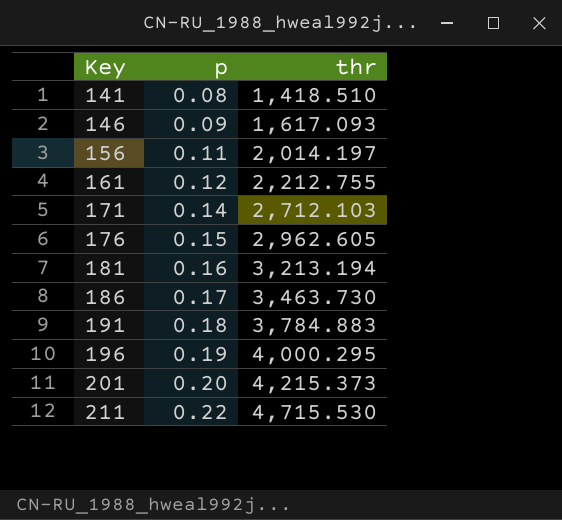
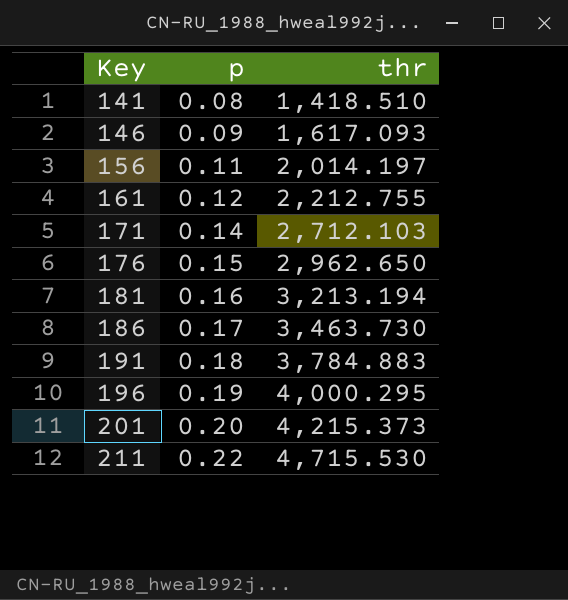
176 | thr: 2,962.605 -> 2,962.650

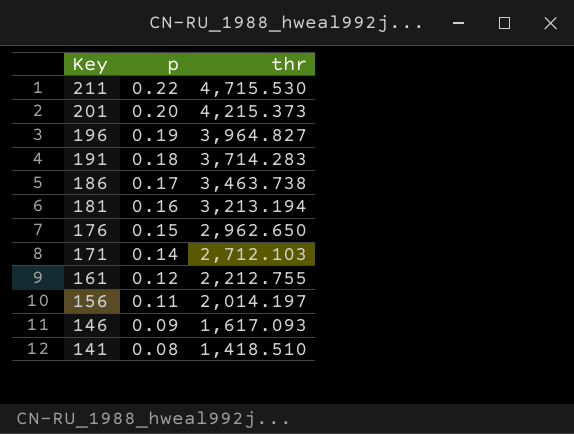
row order: Key ascending -> Key descending
196 | thr: 4,000.295 -> 3,964.827
191 | thr: 3,784.883 -> 3,714.283
186 | thr: 3,463.730 -> 3,463.738

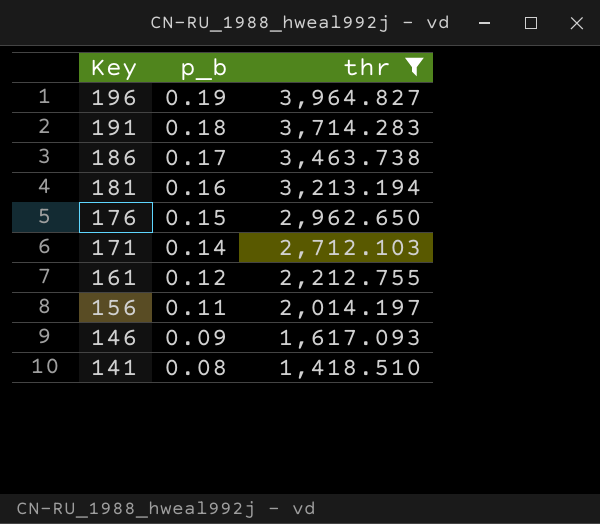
filter: none -> thr <= 3,964.827
column name: p -> p_b

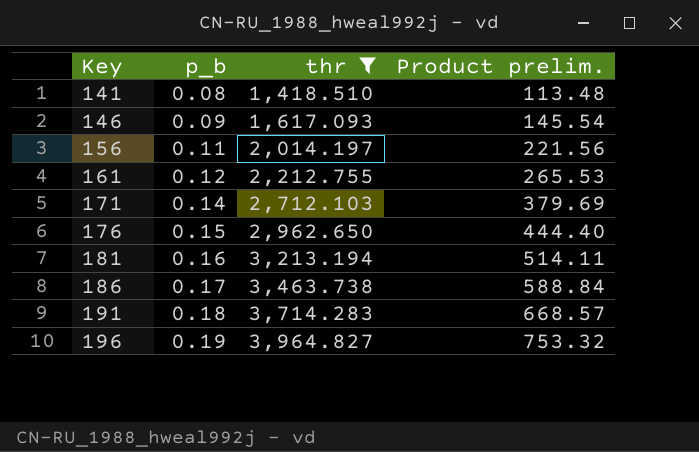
row order: Key descending -> Key ascending
column Product prelim. | formula: none -> [p_b] * [thr]

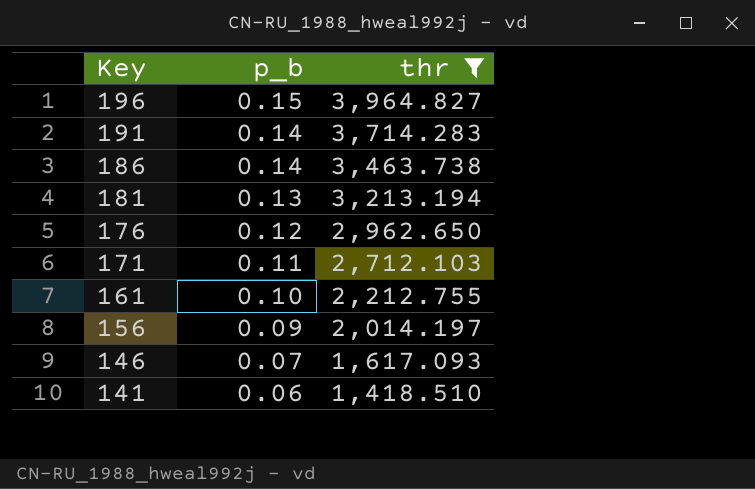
row order: Key ascending -> Key descending
column Product prelim. | formula: [p_b] * [thr] -> none
196 | p_b: 0.19 -> 0.15
191 | p_b: 0.18 -> 0.14
186 | p_b: 0.17 -> 0.14
181 | p_b: 0.16 -> 0.13
176 | p_b: 0.15 -> 0.12
171 | p_b: 0.14 -> 0.11
161 | p_b: 0.12 -> 0.10
156 | p_b: 0.11 -> 0.09
146 | p_b: 0.09 -> 0.07
141 | p_b: 0.08 -> 0.06

